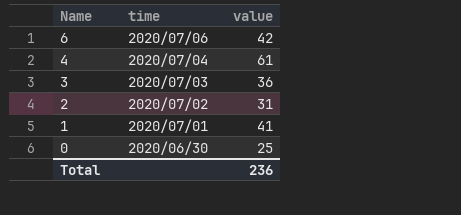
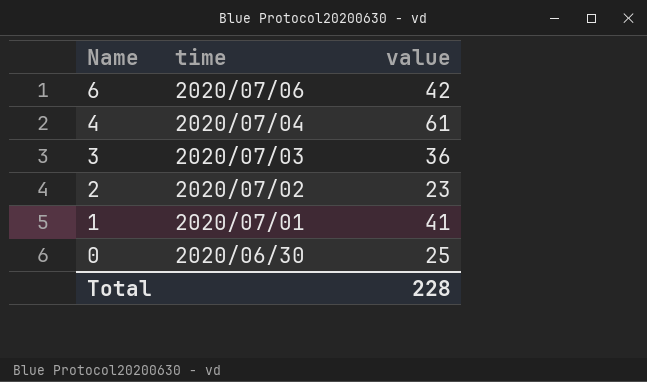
2 | value: 31 -> 23
Total | value: 236 -> 228

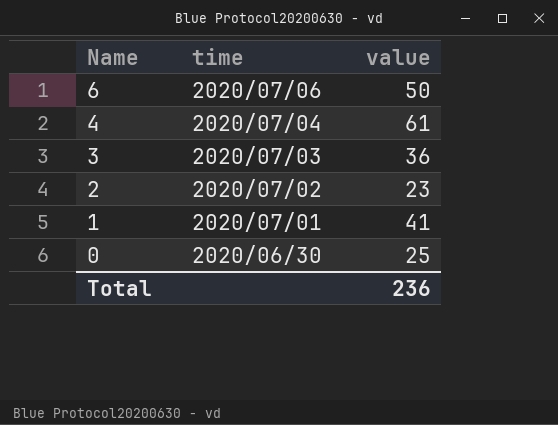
6 | value: 42 -> 50
Total | value: 228 -> 236

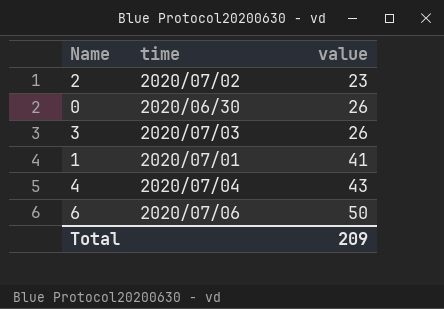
row order: Name descending -> value ascending
0 | value: 25 -> 26
3 | value: 36 -> 26
4 | value: 61 -> 43
Total | value: 236 -> 209

